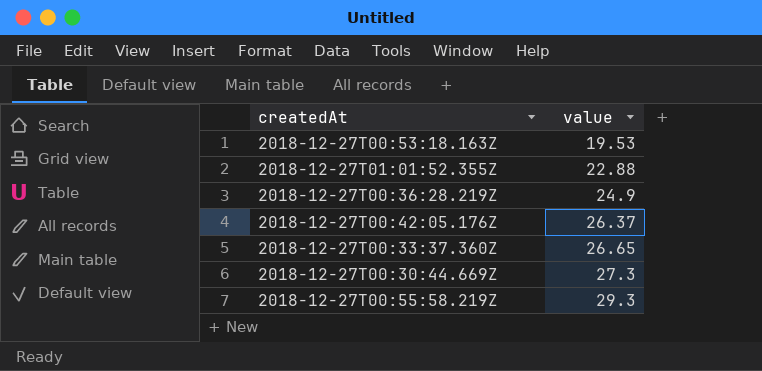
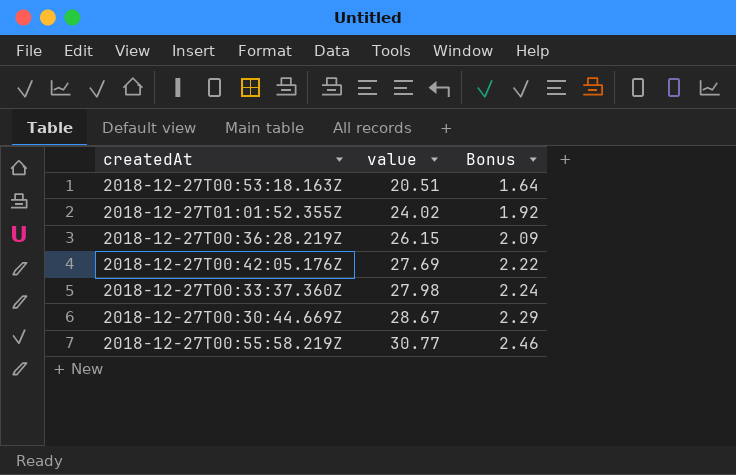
column Bonus | formula: none -> [value] * 0.08
2018-12-27T00:53:18.163Z | value: 19.53 -> 20.51
2018-12-27T01:01:52.355Z | value: 22.88 -> 24.02
2018-12-27T00:36:28.219Z | value: 24.9 -> 26.15
2018-12-27T00:42:05.176Z | value: 26.37 -> 27.69
2018-12-27T00:33:37.360Z | value: 26.65 -> 27.98
2018-12-27T00:30:44.669Z | value: 27.3 -> 28.67
2018-12-27T00:55:58.219Z | value: 29.3 -> 30.77

